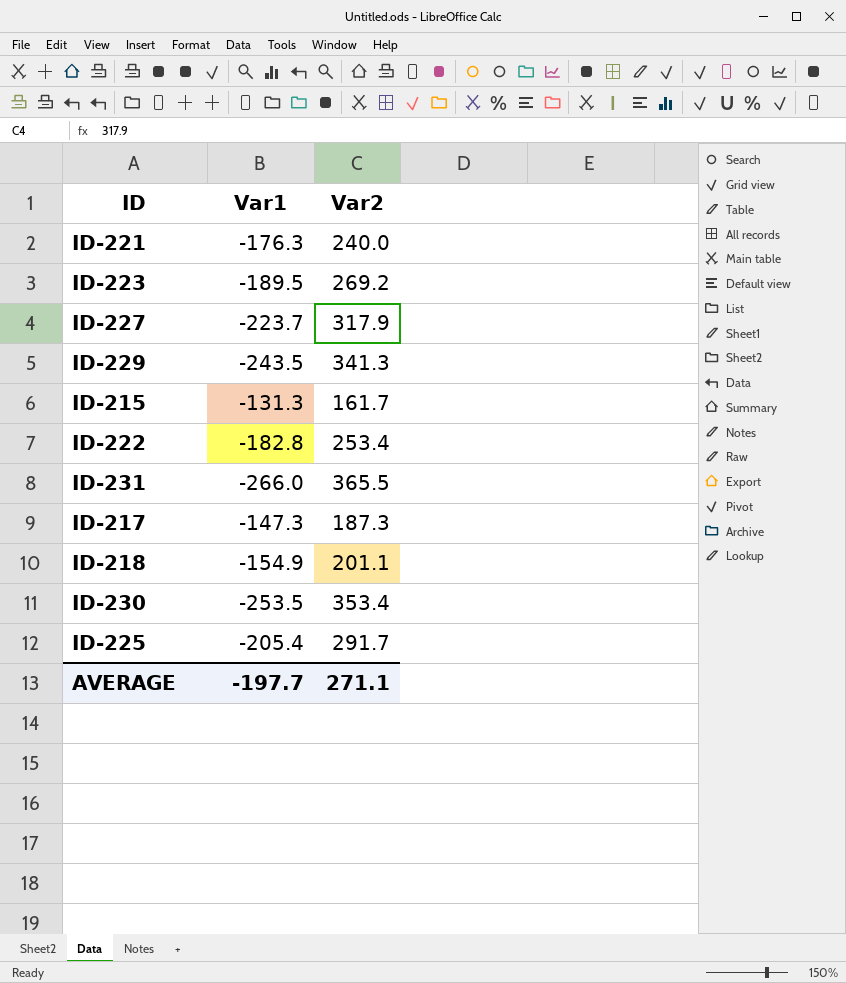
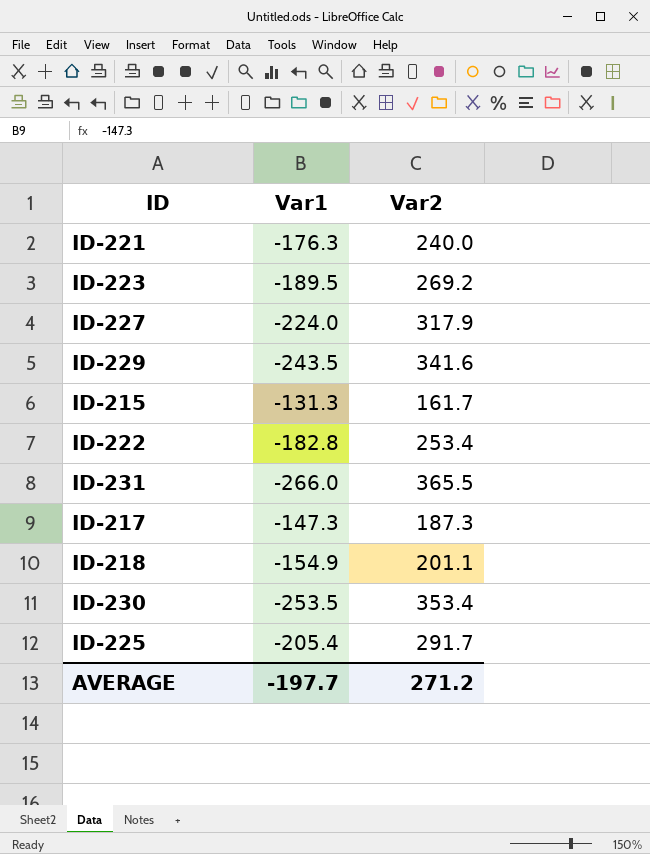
ID-227 | Var1: -223.7 -> -224.0
ID-229 | Var2: 341.3 -> 341.6
AVERAGE | Var2: 271.1 -> 271.2

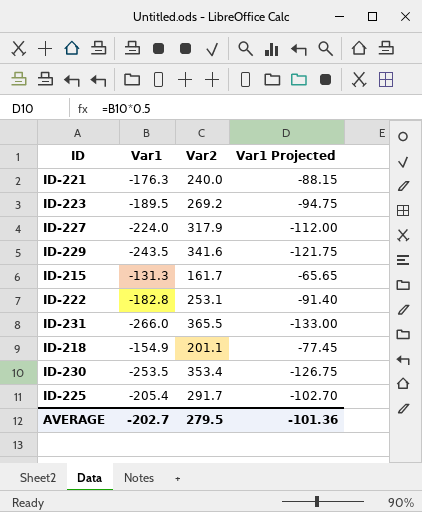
column Var1 Projected | formula: none -> [Var1] * 0.5
row ID-217: -147.3 | 187.3 -> none
ID-222 | Var2: 253.4 -> 253.1
AVERAGE | Var1: -197.7 -> -202.7
AVERAGE | Var2: 271.2 -> 279.5

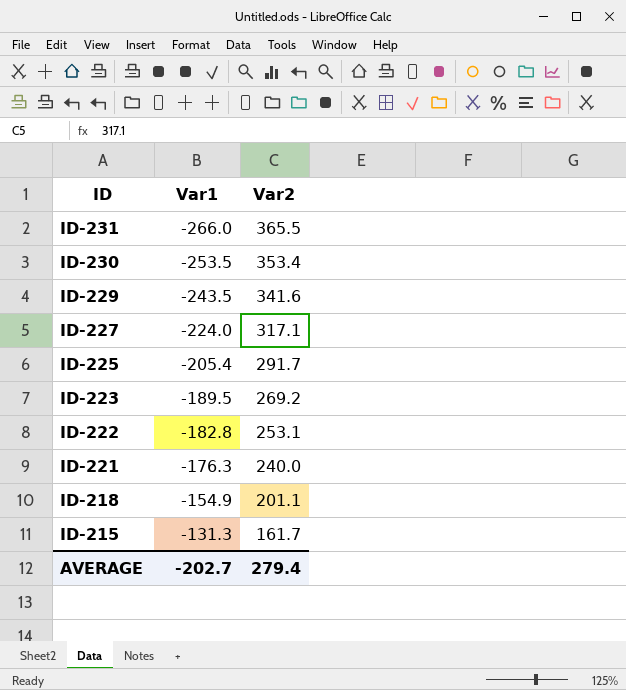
row order: none -> ID descending
column Var1 Projected | formula: [Var1] * 0.5 -> none
ID-227 | Var2: 317.9 -> 317.1
AVERAGE | Var2: 279.5 -> 279.4

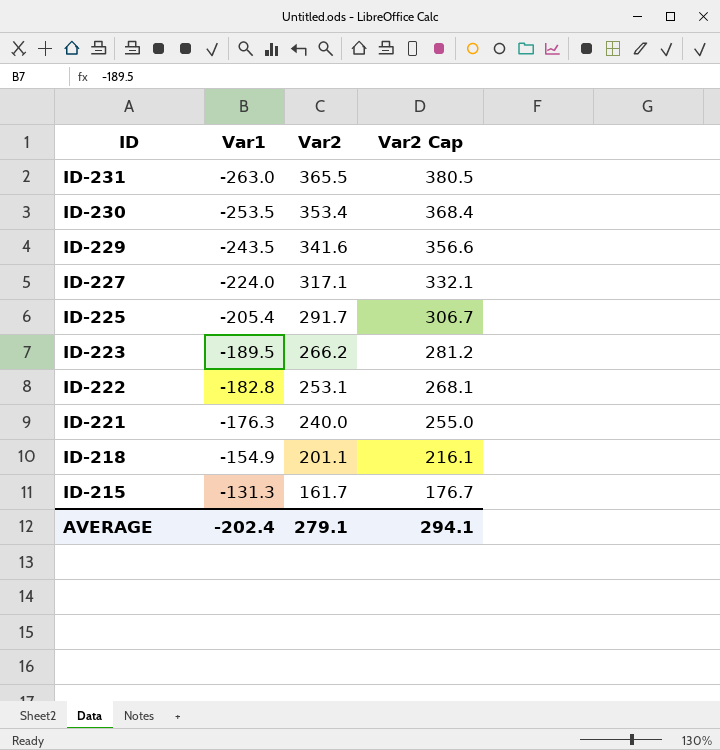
column Var2 Cap | formula: none -> [Var2] + 15
ID-231 | Var1: -266.0 -> -263.0
ID-223 | Var2: 269.2 -> 266.2
AVERAGE | Var1: -202.7 -> -202.4
AVERAGE | Var2: 279.4 -> 279.1

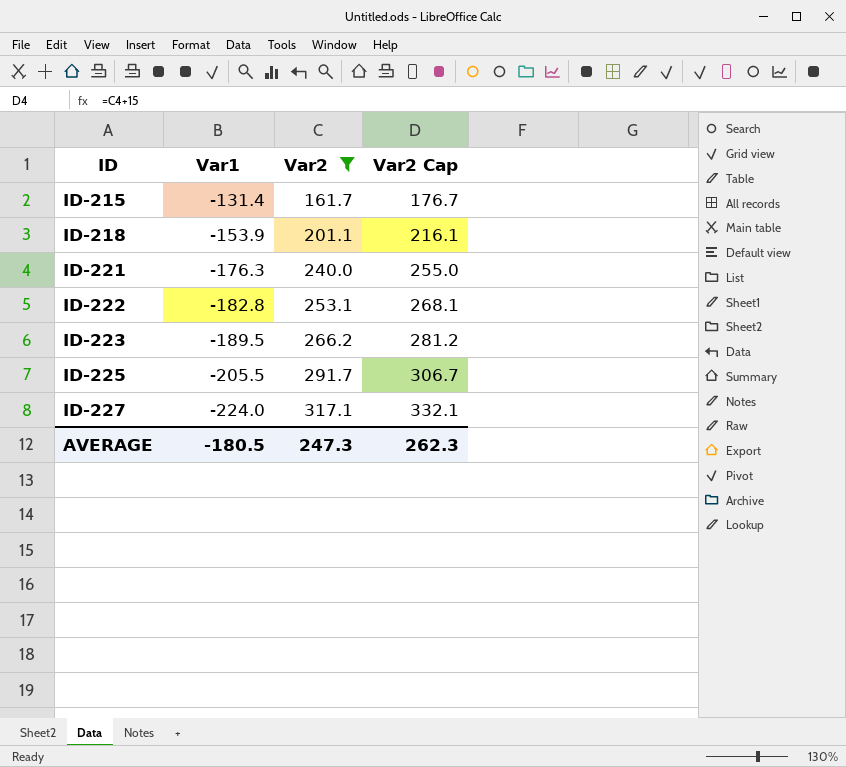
filter: none -> Var2 <= 317.1
row order: ID descending -> ID ascending
ID-215 | Var1: -131.3 -> -131.4
ID-218 | Var1: -154.9 -> -153.9
ID-225 | Var1: -205.4 -> -205.5
AVERAGE | Var1: -202.4 -> -180.5
AVERAGE | Var2: 279.1 -> 247.3
AVERAGE | Var2 Cap: 294.1 -> 262.3

